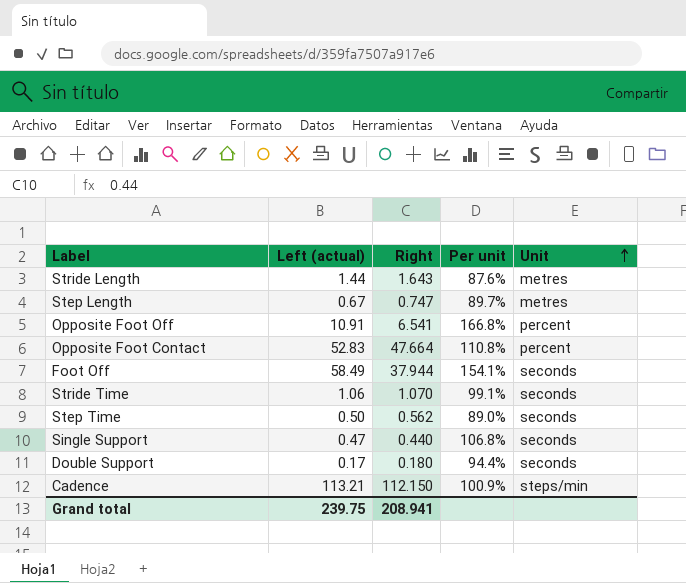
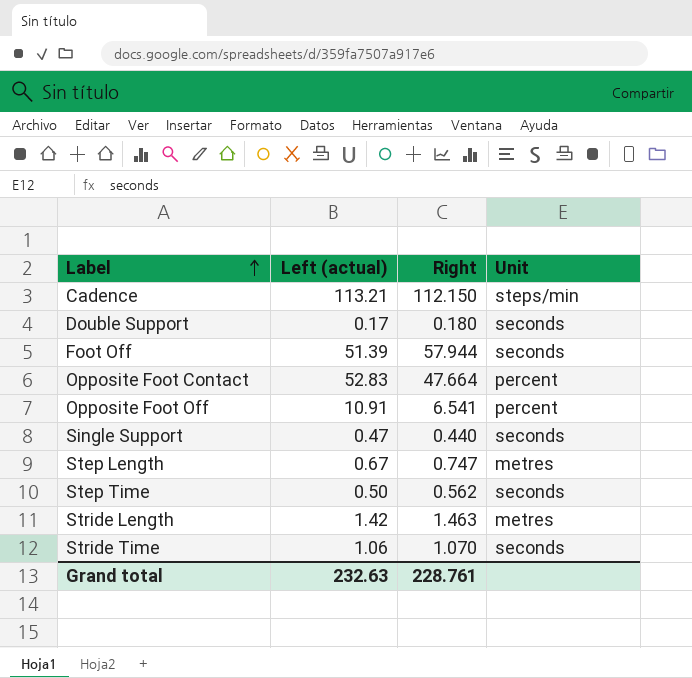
row order: Unit ascending -> Label ascending
column Per unit | formula: [Left (actual)] / [Right] -> none
Foot Off | Left (actual): 58.49 -> 51.39
Foot Off | Right: 37.944 -> 57.944
Stride Length | Left (actual): 1.44 -> 1.42
Stride Length | Right: 1.643 -> 1.463
Grand total | Left (actual): 239.75 -> 232.63
Grand total | Right: 208.941 -> 228.761

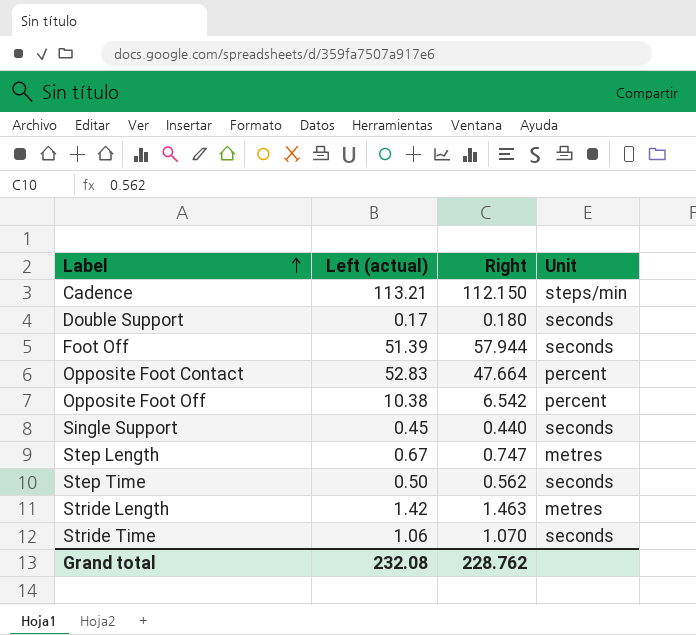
Opposite Foot Off | Left (actual): 10.91 -> 10.38
Opposite Foot Off | Right: 6.541 -> 6.542
Single Support | Left (actual): 0.47 -> 0.45
Grand total | Left (actual): 232.63 -> 232.08
Grand total | Right: 228.761 -> 228.762

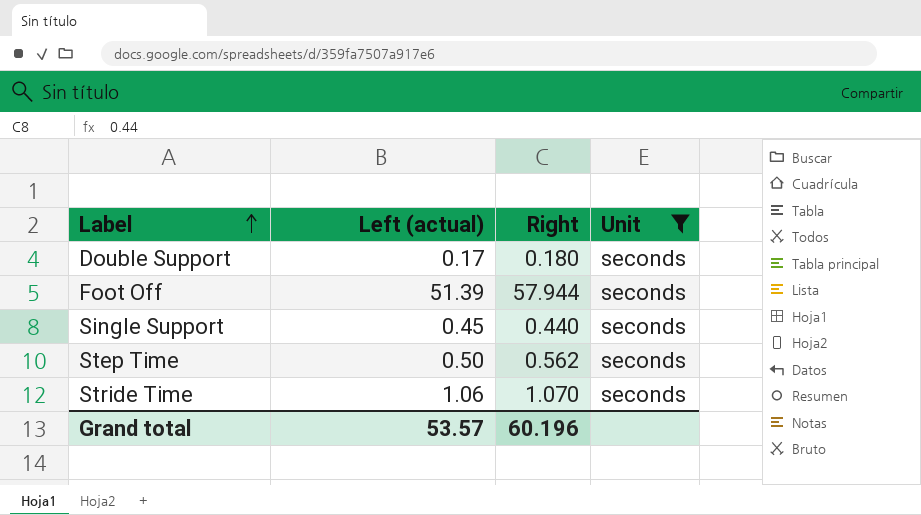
filter: none -> Unit = seconds
Grand total | Left (actual): 232.08 -> 53.57
Grand total | Right: 228.762 -> 60.196

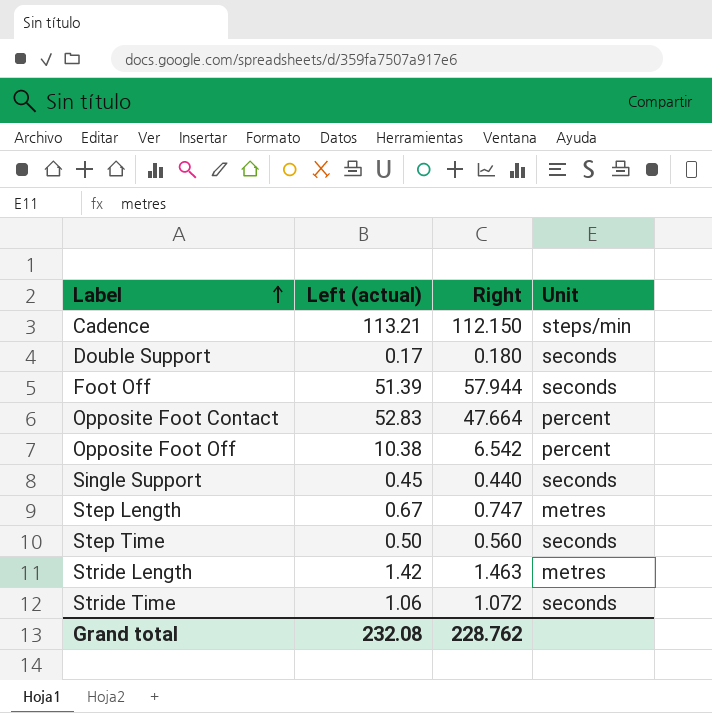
filter: Unit = seconds -> none
Step Time | Right: 0.562 -> 0.560
Stride Time | Right: 1.070 -> 1.072
Grand total | Left (actual): 53.57 -> 232.08
Grand total | Right: 60.196 -> 228.762

